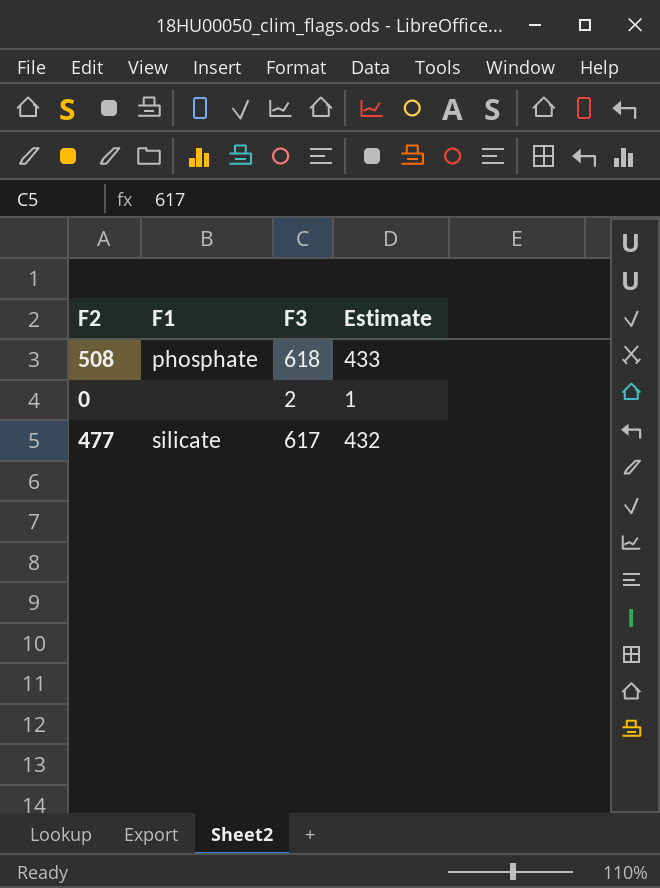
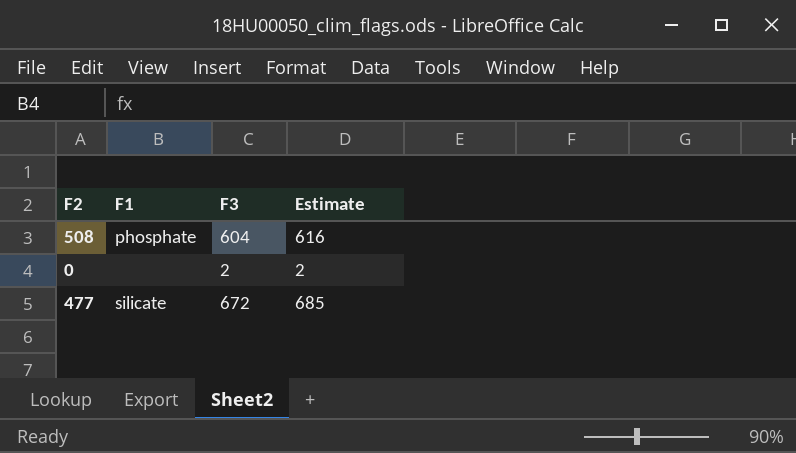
column Estimate | formula: [F3] * 0.7 -> [F3] * 1.02
508 | F3: 618 -> 604
477 | F3: 617 -> 672

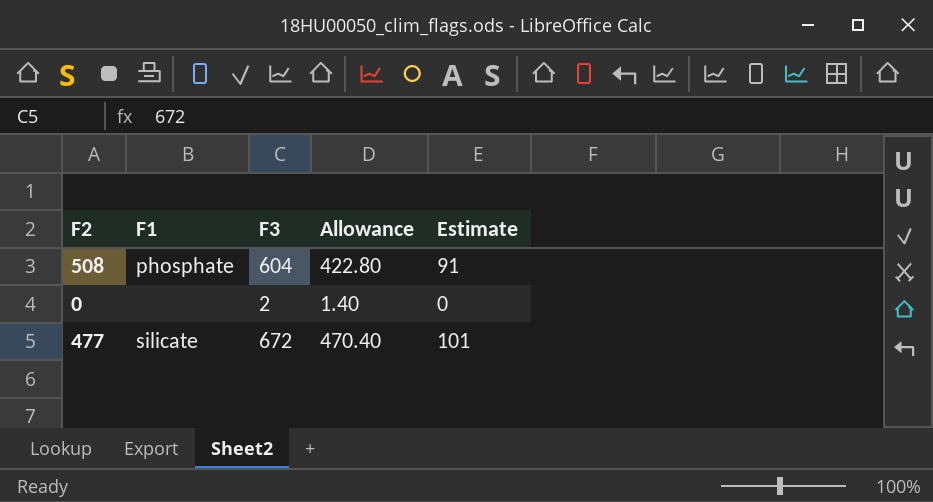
column Allowance | formula: none -> [F3] * 0.7
column Estimate | formula: [F3] * 1.02 -> [F3] * 0.15

